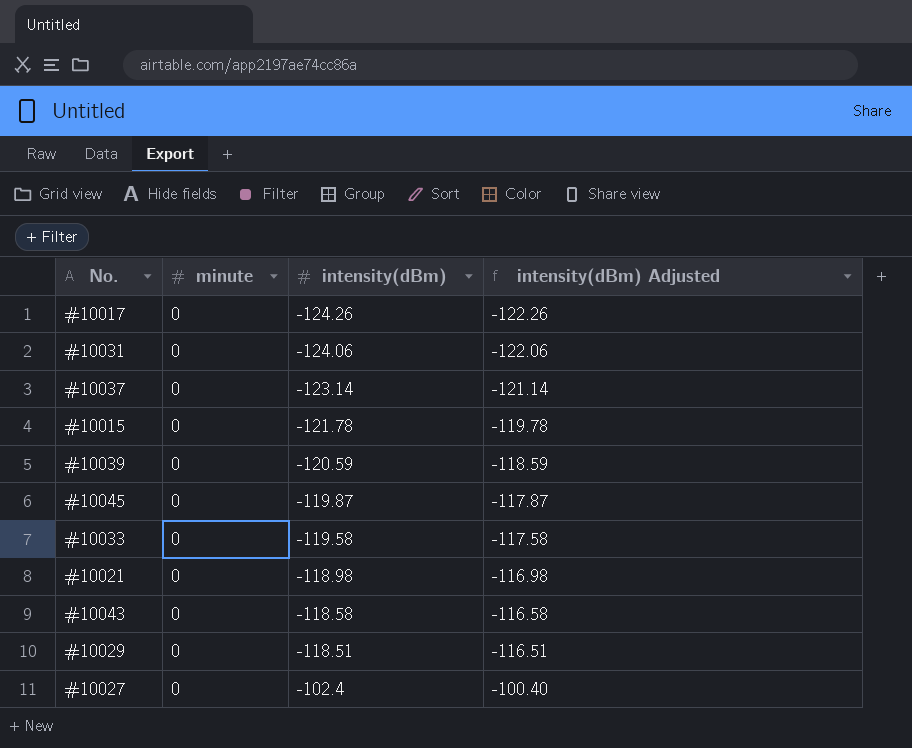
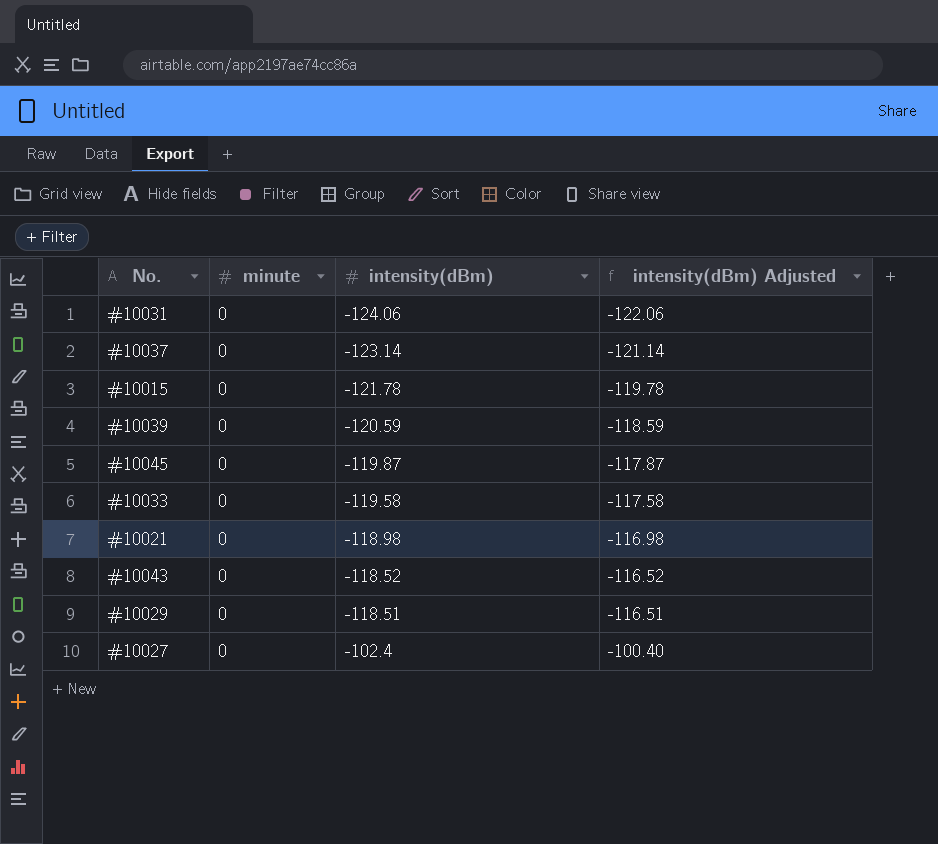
row #10017: 0 | -124.26 | -122.26 -> none
#10043 | intensity(dBm): -118.58 -> -118.52
#10043 | intensity(dBm) Adjusted: -116.58 -> -116.52

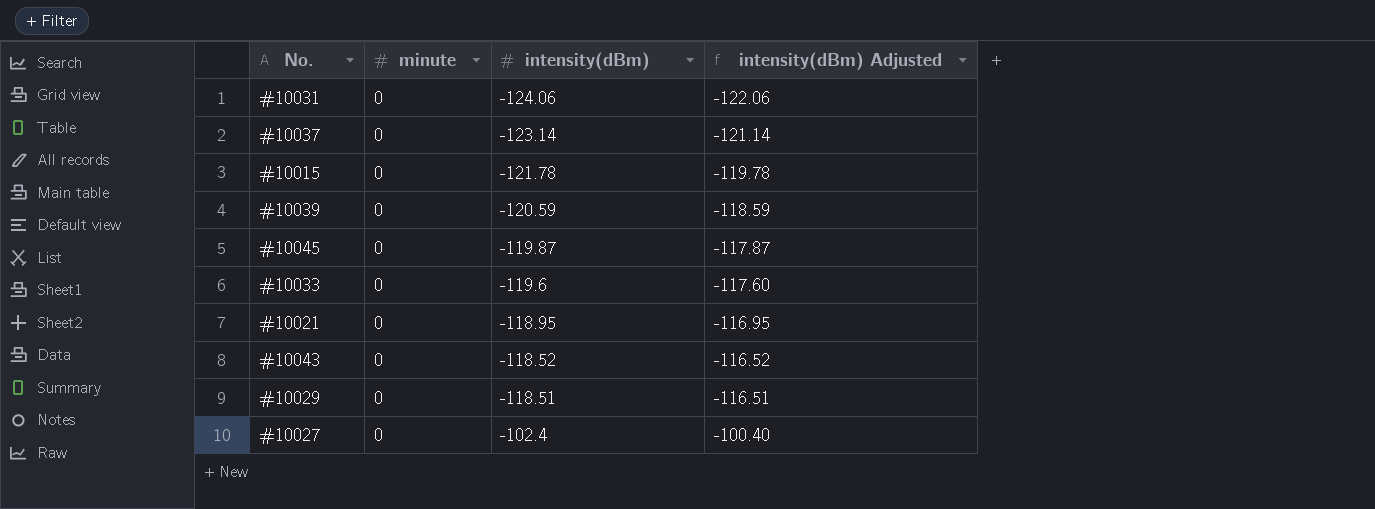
#10033 | intensity(dBm): -119.58 -> -119.6
#10033 | intensity(dBm) Adjusted: -117.58 -> -117.60
#10021 | intensity(dBm): -118.98 -> -118.95
#10021 | intensity(dBm) Adjusted: -116.98 -> -116.95

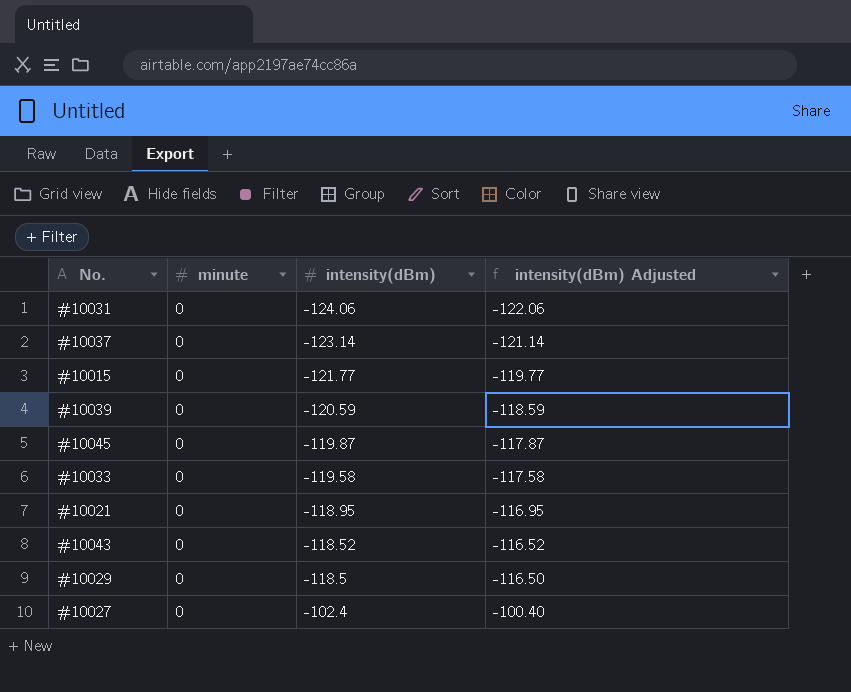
#10015 | intensity(dBm): -121.78 -> -121.77
#10015 | intensity(dBm) Adjusted: -119.78 -> -119.77
#10033 | intensity(dBm): -119.6 -> -119.58
#10033 | intensity(dBm) Adjusted: -117.60 -> -117.58
#10029 | intensity(dBm): -118.51 -> -118.5
#10029 | intensity(dBm) Adjusted: -116.51 -> -116.50

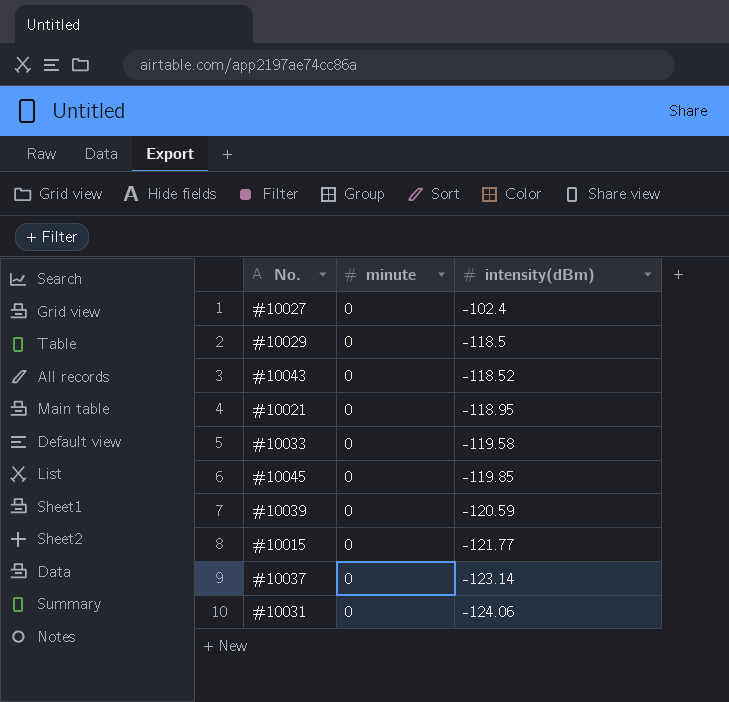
row order: intensity(dBm) ascending -> intensity(dBm) descending
column intensity(dBm) Adjusted | formula: [intensity(dBm)] + 2 -> none
#10045 | intensity(dBm): -119.87 -> -119.85

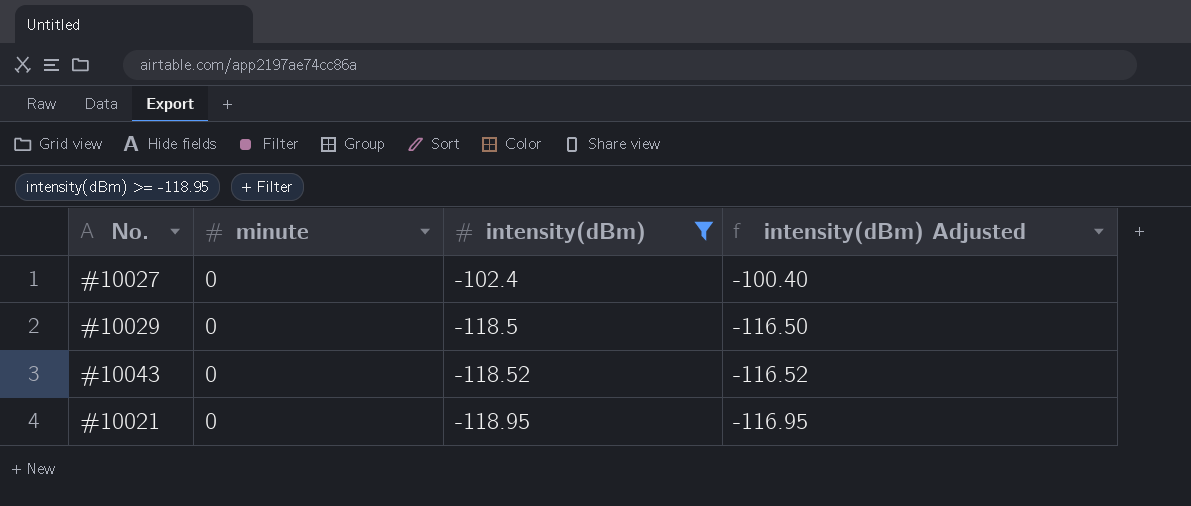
filter: none -> intensity(dBm) >= -118.95
column intensity(dBm) Adjusted | formula: none -> [intensity(dBm)] + 2

